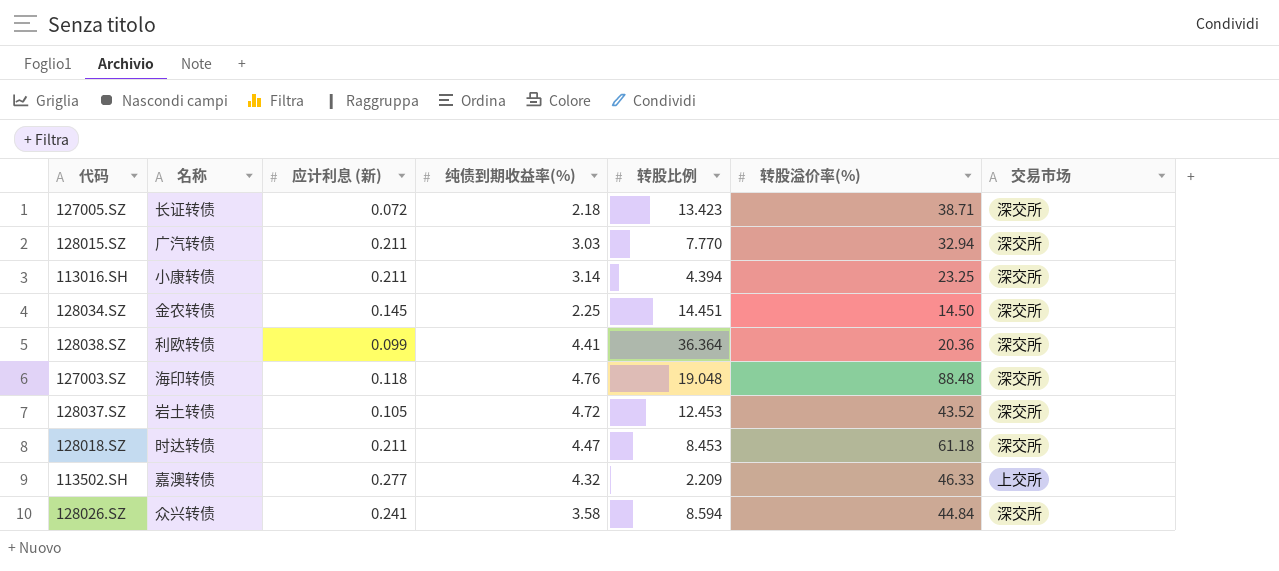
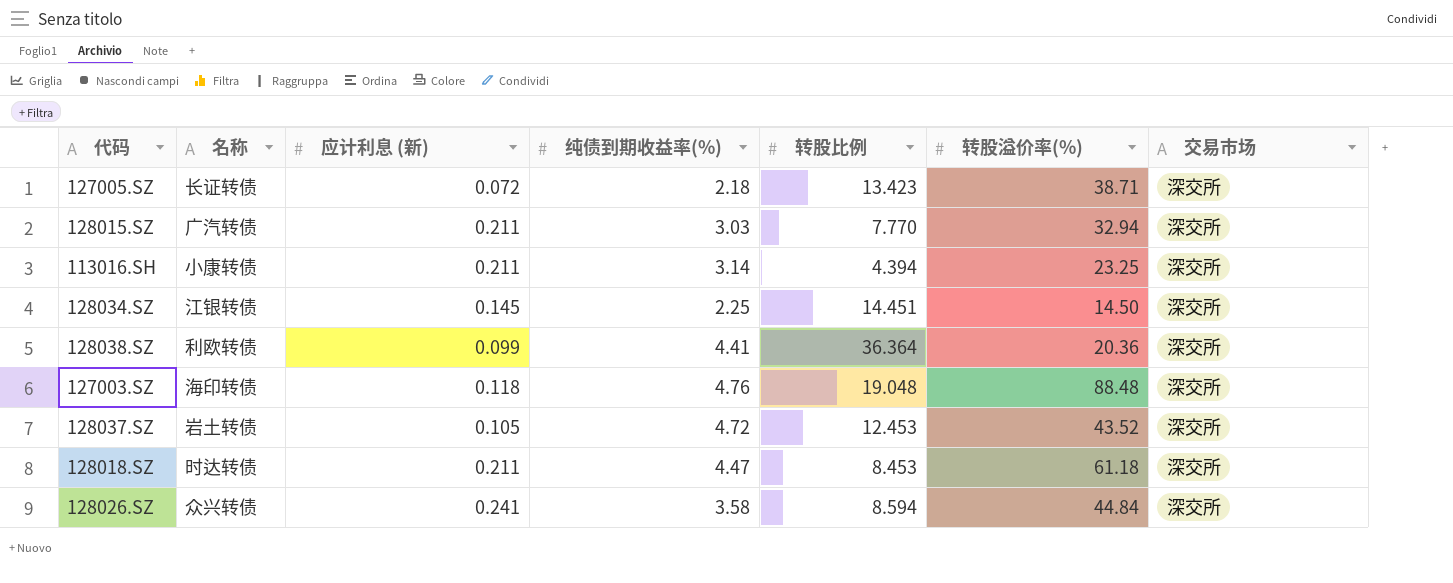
row 113502.SH: 嘉澳转债 | 0.277 | 4.32 | 2.209 | 46.33 | 上交所 -> none
128034.SZ | 名称: 金农转债 -> 江银转债

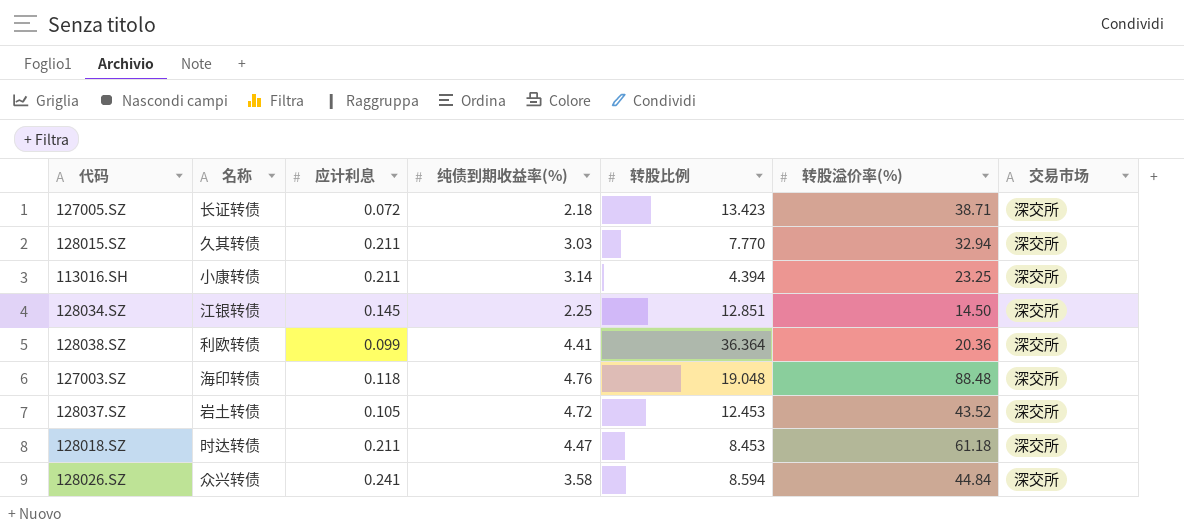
column name: 应计利息 (新) -> 应计利息
128015.SZ | 名称: 广汽转债 -> 久其转债
128034.SZ | 转股比例: 14.451 -> 12.851

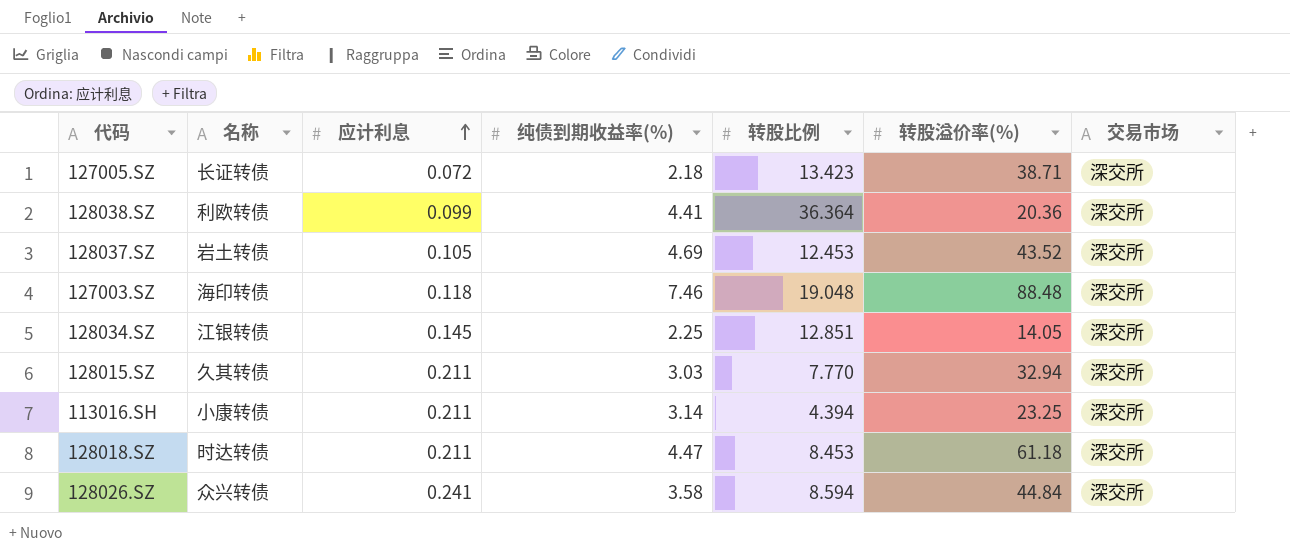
row order: none -> 应计利息 ascending
128037.SZ | 纯债到期收益率(%): 4.72 -> 4.69
127003.SZ | 纯债到期收益率(%): 4.76 -> 7.46
128034.SZ | 转股溢价率(%): 14.50 -> 14.05

